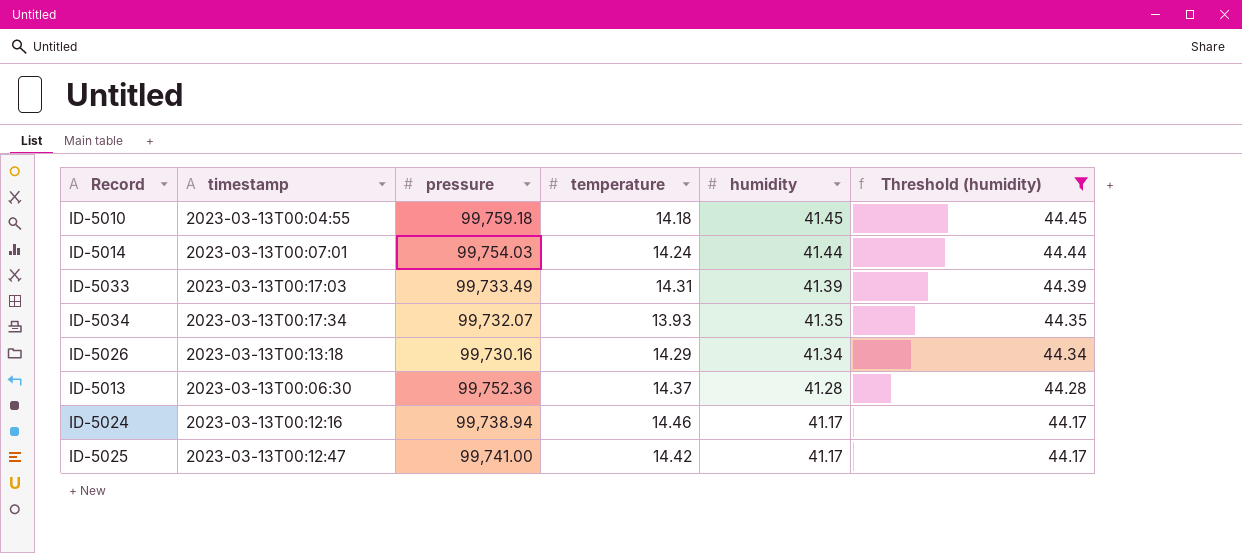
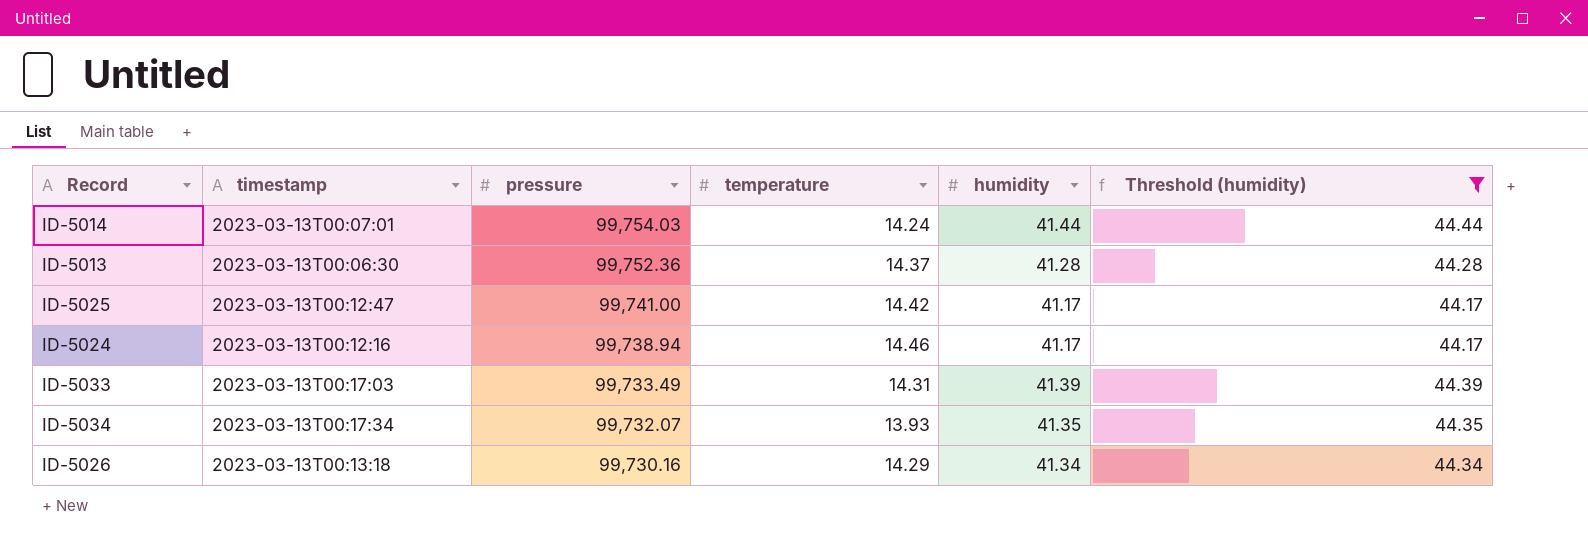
row order: humidity descending -> pressure descending
row ID-5010: 2023-03-13T00:04:55 | 99,759.18 | 14.18 | 41.45 | 44.45 -> none

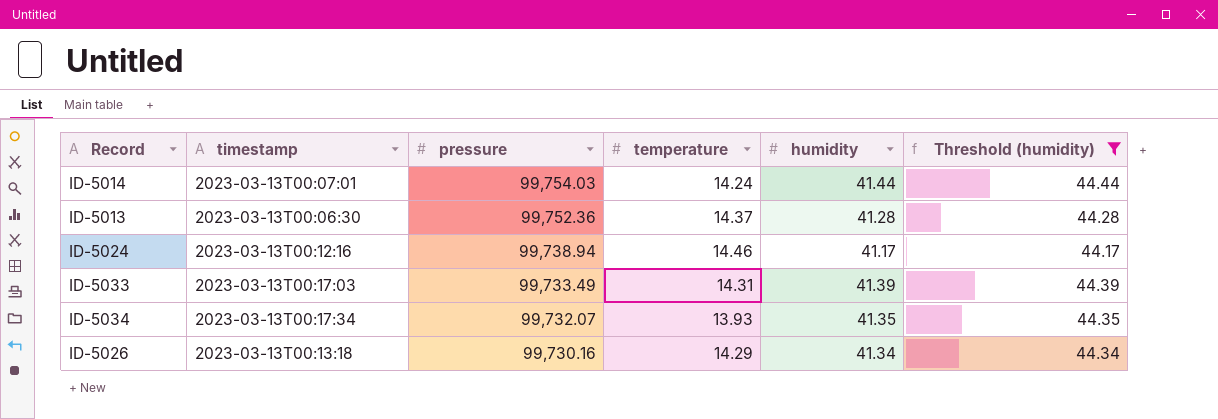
row ID-5025: 2023-03-13T00:12:47 | 99,741.00 | 14.42 | 41.17 | 44.17 -> none

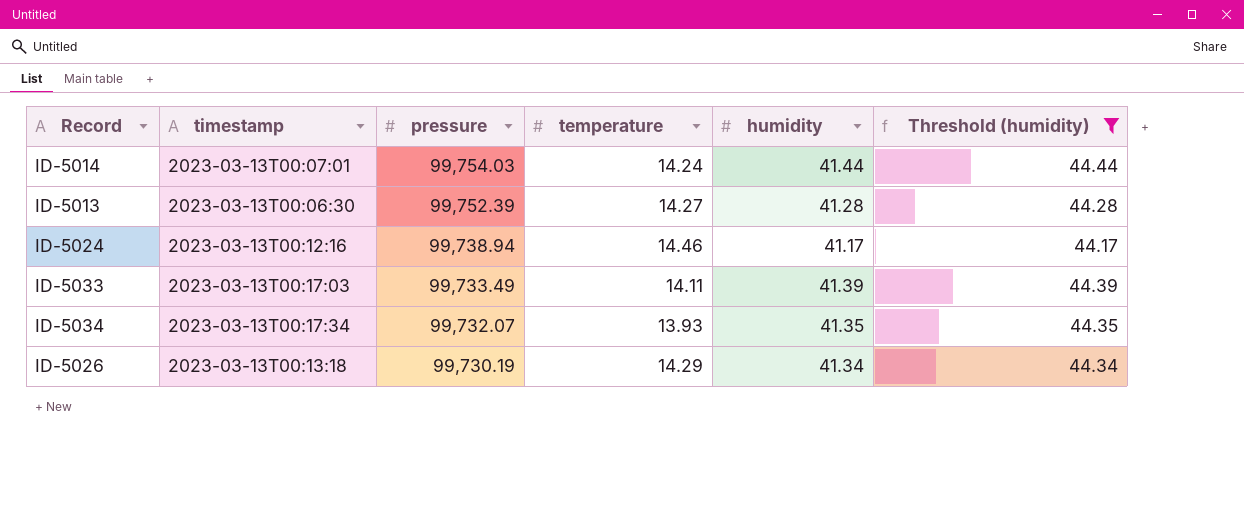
ID-5013 | pressure: 99,752.36 -> 99,752.39
ID-5013 | temperature: 14.37 -> 14.27
ID-5033 | temperature: 14.31 -> 14.11
ID-5026 | pressure: 99,730.16 -> 99,730.19

